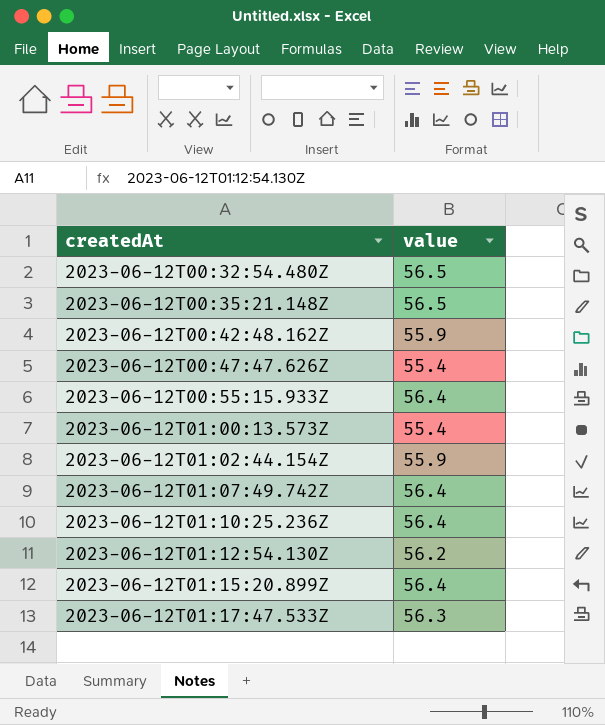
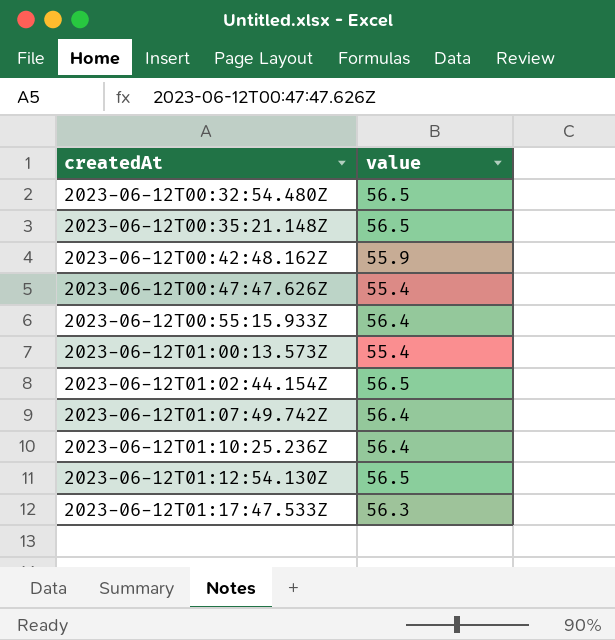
row 2023-06-12T01:15:20.899Z: 56.4 -> none
2023-06-12T01:02:44.154Z | value: 55.9 -> 56.5
2023-06-12T01:12:54.130Z | value: 56.2 -> 56.5

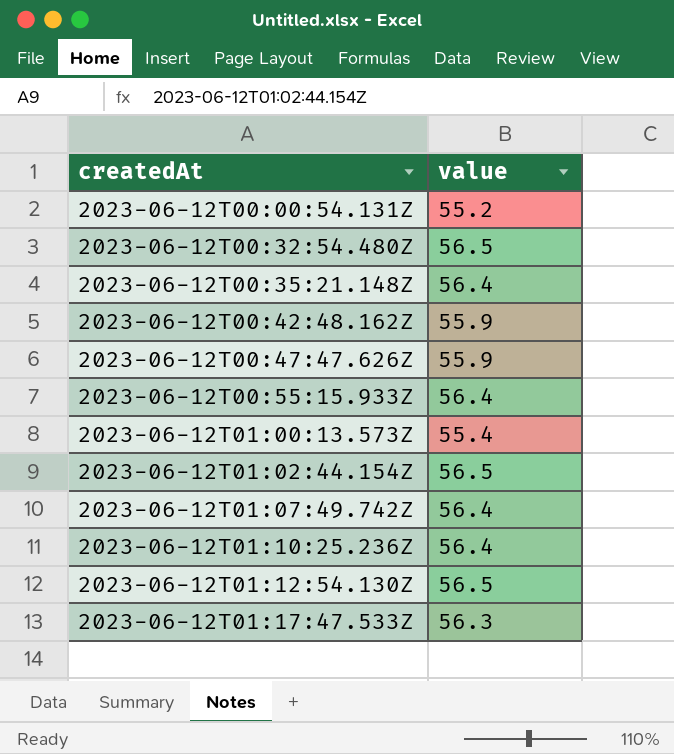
row 2023-06-12T00:00:54.131Z: none -> 55.2
2023-06-12T00:35:21.148Z | value: 56.5 -> 56.4
2023-06-12T00:47:47.626Z | value: 55.4 -> 55.9

